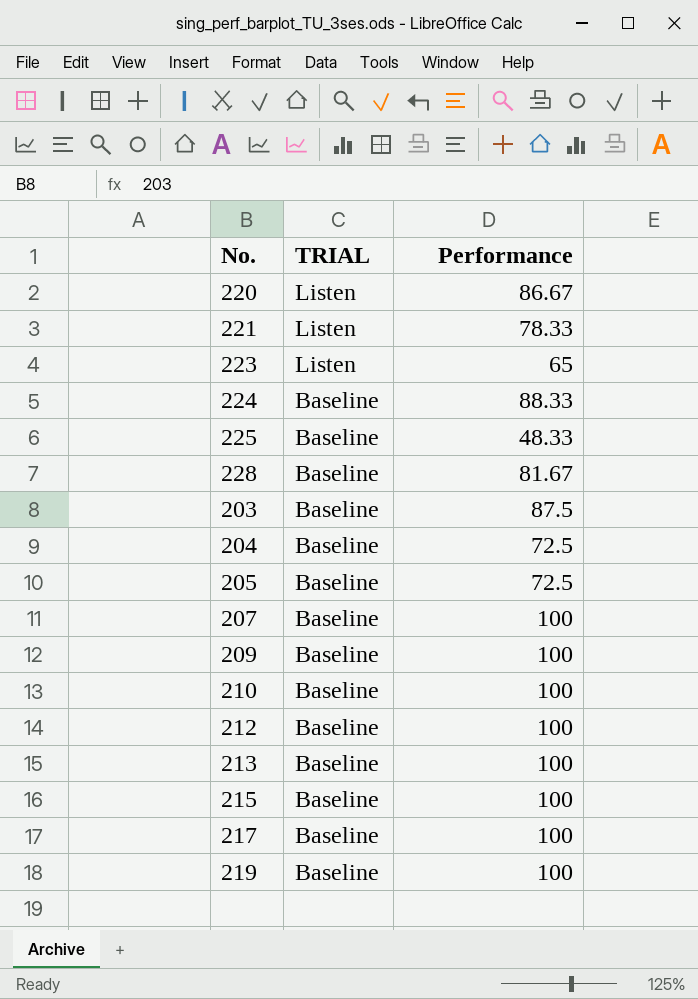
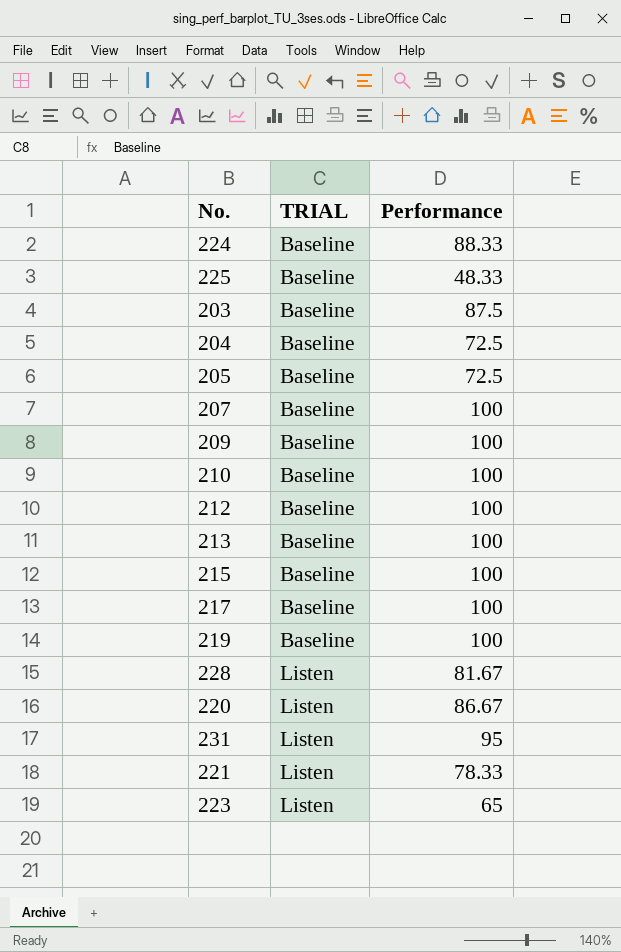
row order: TRIAL descending -> TRIAL ascending
228 | TRIAL: Baseline -> Listen
row 231: none -> Listen | 95

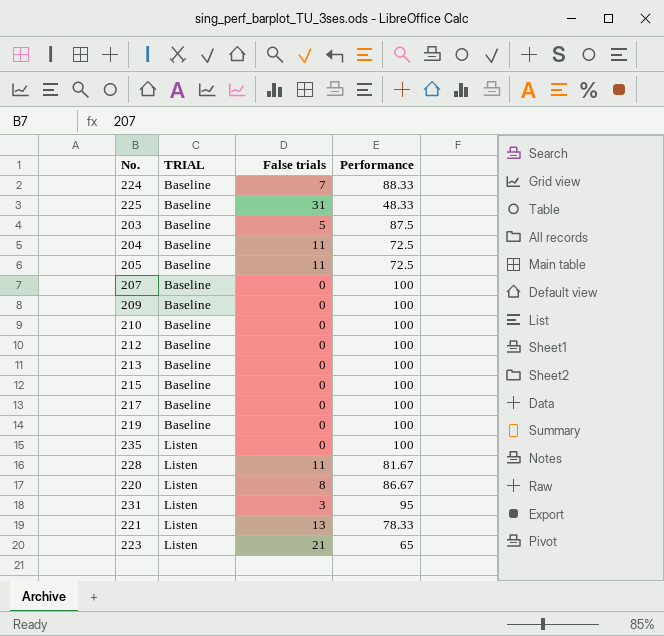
column False trials | position: none -> 3
row 235: none -> Listen | 0 | 100

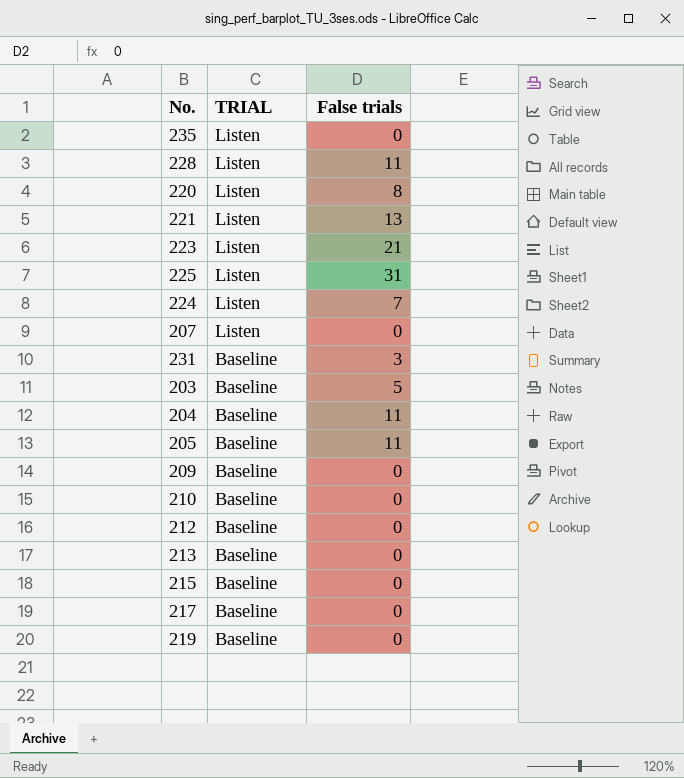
row order: TRIAL ascending -> TRIAL descending
column Performance | position: 4 -> none
225 | TRIAL: Baseline -> Listen
224 | TRIAL: Baseline -> Listen
207 | TRIAL: Baseline -> Listen
231 | TRIAL: Listen -> Baseline

